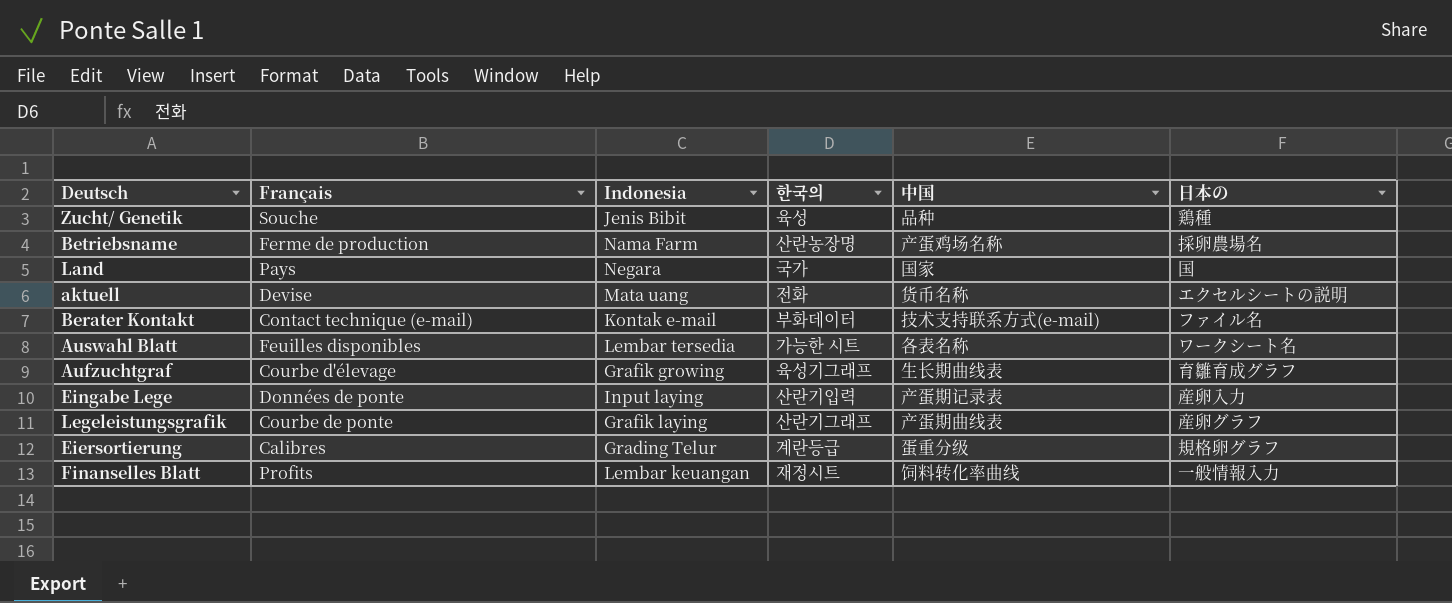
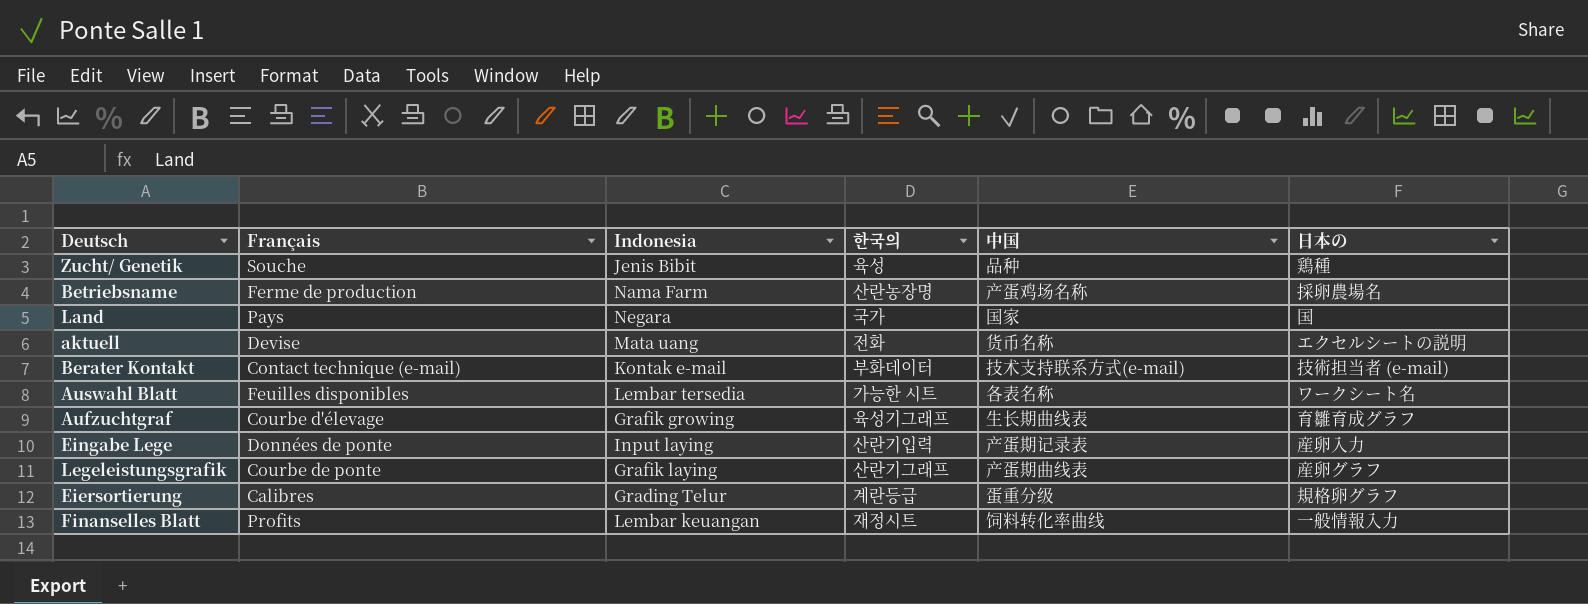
Berater Kontakt | 日本の: ファイル名 -> 技術担当者 (e-mail)

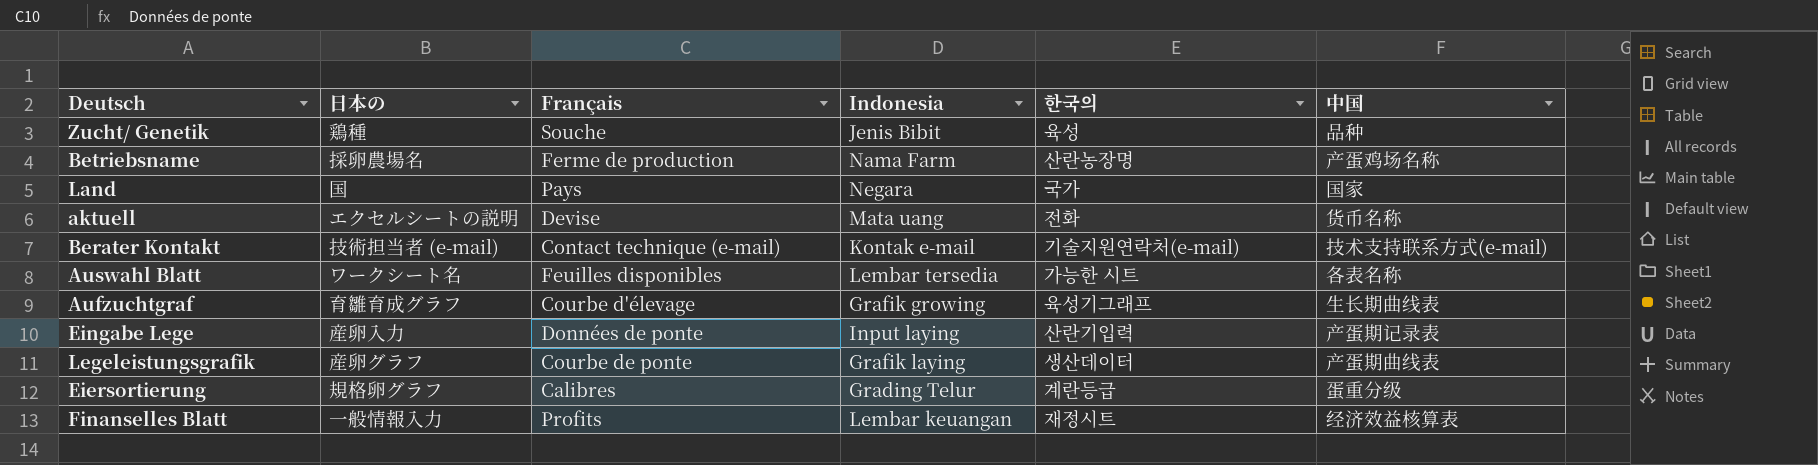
column 日本の | position: 6 -> 2
Berater Kontakt | 한국의: 부화데이터 -> 기술지원연락처(e-mail)
Legeleistungsgrafik | 한국의: 산란기그래프 -> 생산데이터
Finanselles Blatt | 中国: 饲料转化率曲线 -> 经济效益核算表

